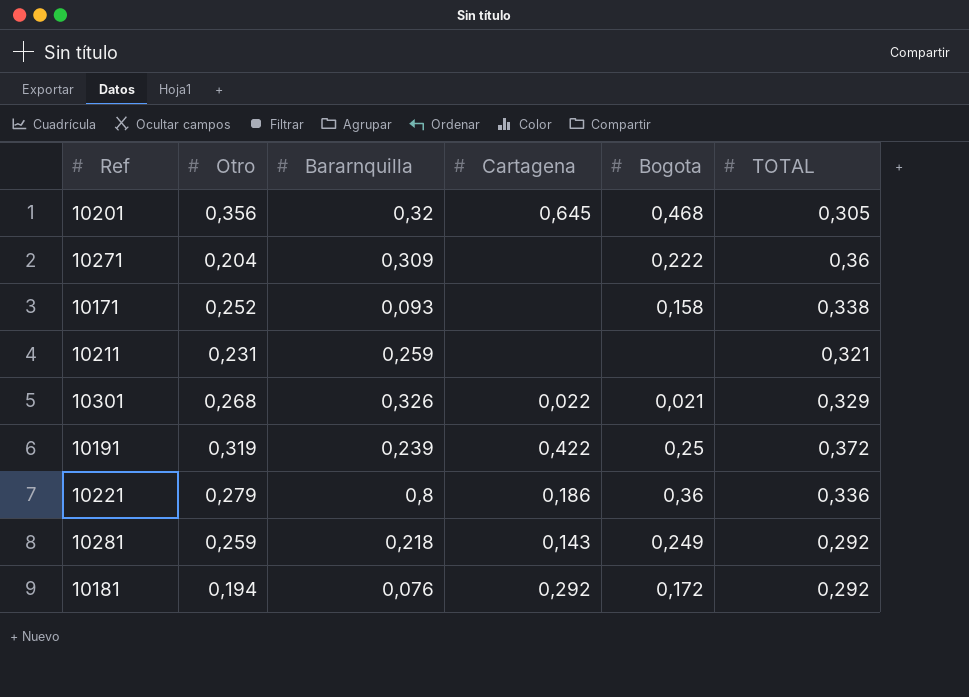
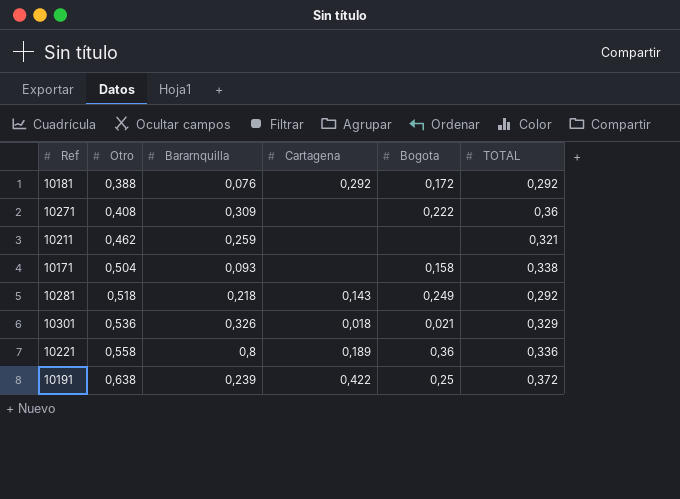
row order: none -> Otro ascending
row 10201: 0,356 | 0,32 | 0,645 | 0,468 | 0,305 -> none
10181 | Otro: 0,194 -> 0,388
10271 | Otro: 0,204 -> 0,408
10211 | Otro: 0,231 -> 0,462
10171 | Otro: 0,252 -> 0,504
10281 | Otro: 0,259 -> 0,518
10301 | Otro: 0,268 -> 0,536
10301 | Cartagena: 0,022 -> 0,018
10221 | Otro: 0,279 -> 0,558
10221 | Cartagena: 0,186 -> 0,189
10191 | Otro: 0,319 -> 0,638

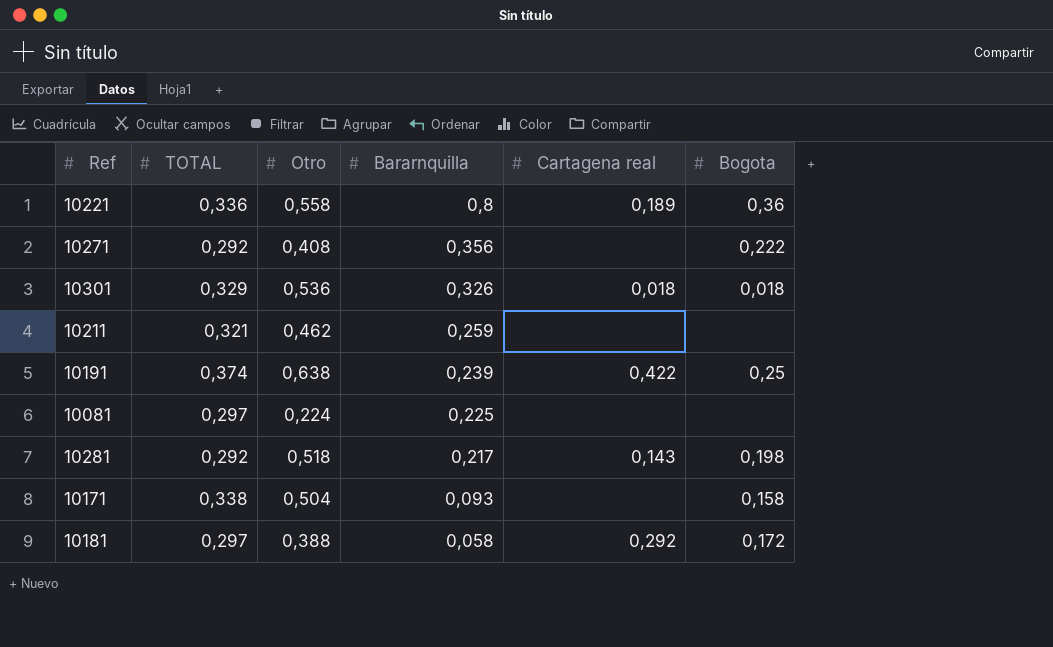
row order: Otro ascending -> Bararnquilla descending
column TOTAL | position: 6 -> 2
column name: Cartagena -> Cartagena real
10271 | TOTAL: 0,36 -> 0,292
10271 | Bararnquilla: 0,309 -> 0,356
10301 | Bogota: 0,021 -> 0,018
10191 | TOTAL: 0,372 -> 0,374
row 10081: none -> 0,297 | 0,224 | 0,225 | none | none
10281 | Bararnquilla: 0,218 -> 0,217
10281 | Bogota: 0,249 -> 0,198
10181 | TOTAL: 0,292 -> 0,297
10181 | Bararnquilla: 0,076 -> 0,058

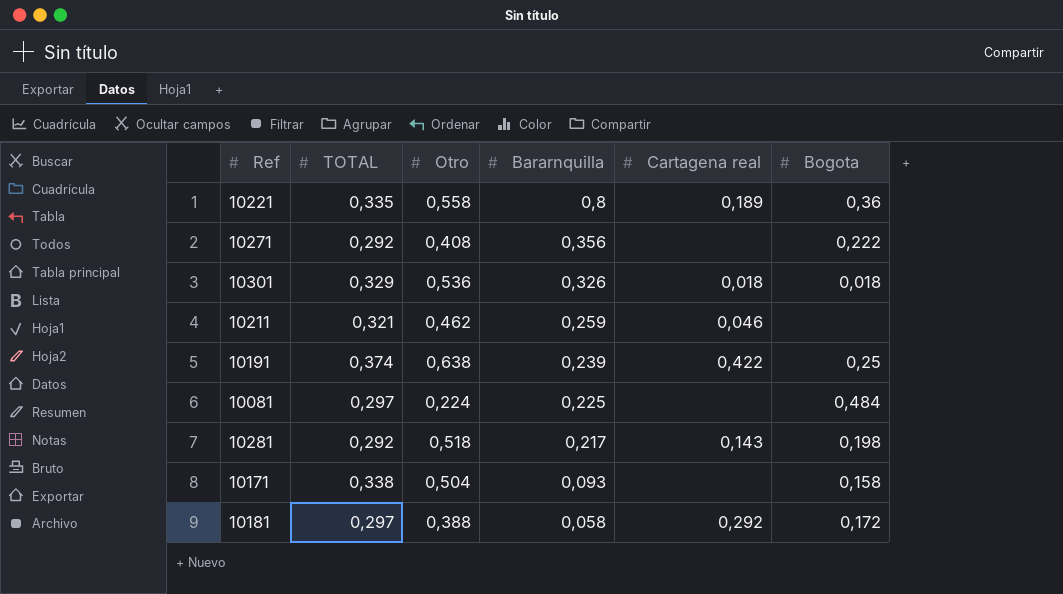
10221 | TOTAL: 0,336 -> 0,335
10211 | Cartagena real: none -> 0,046
10081 | Bogota: none -> 0,484

